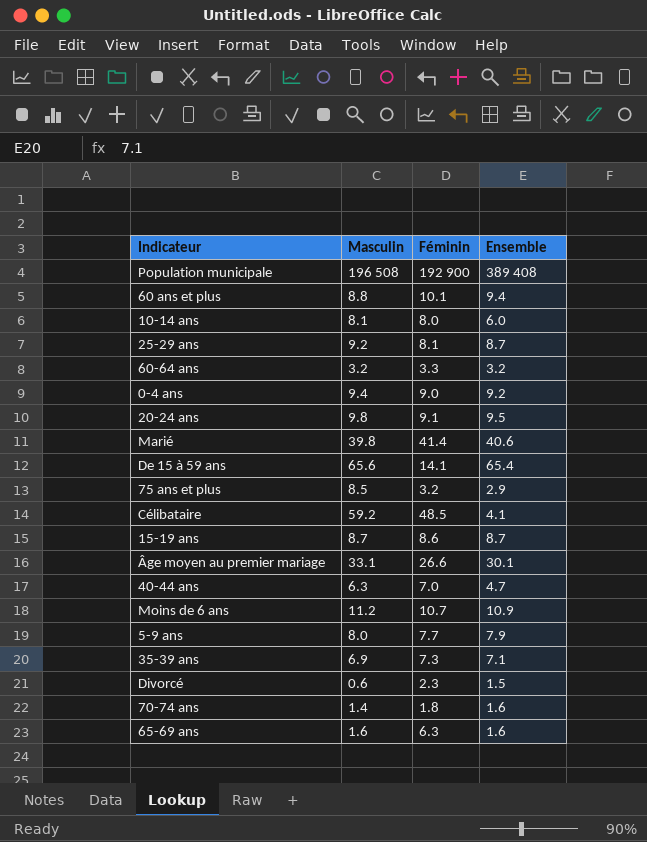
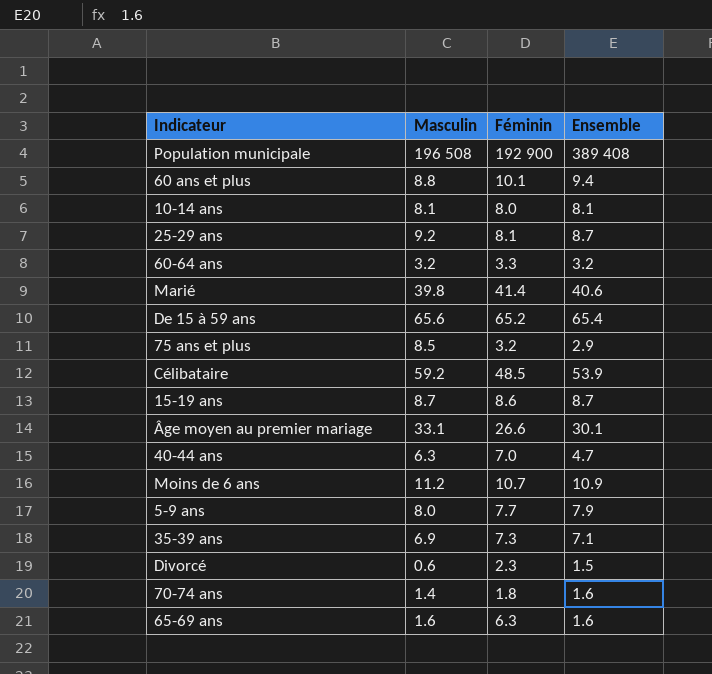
row 0-4 ans: 9.4 | 9.0 | 9.2 -> none
row 20-24 ans: 9.8 | 9.1 | 9.5 -> none
10-14 ans | Ensemble: 6.0 -> 8.1
De 15 à 59 ans | Féminin: 14.1 -> 65.2
Célibataire | Ensemble: 4.1 -> 53.9

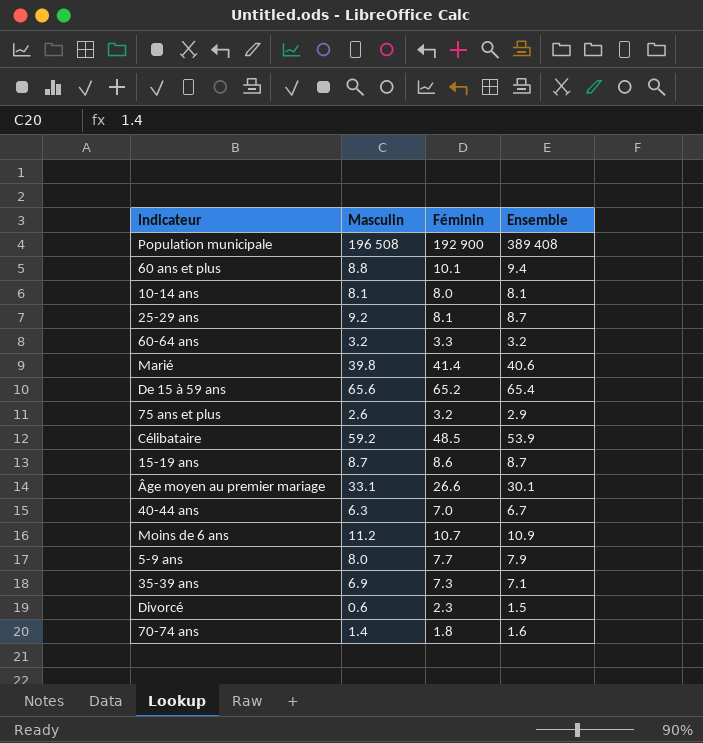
row 65-69 ans: 1.6 | 6.3 | 1.6 -> none
75 ans et plus | Masculin: 8.5 -> 2.6
40-44 ans | Ensemble: 4.7 -> 6.7

